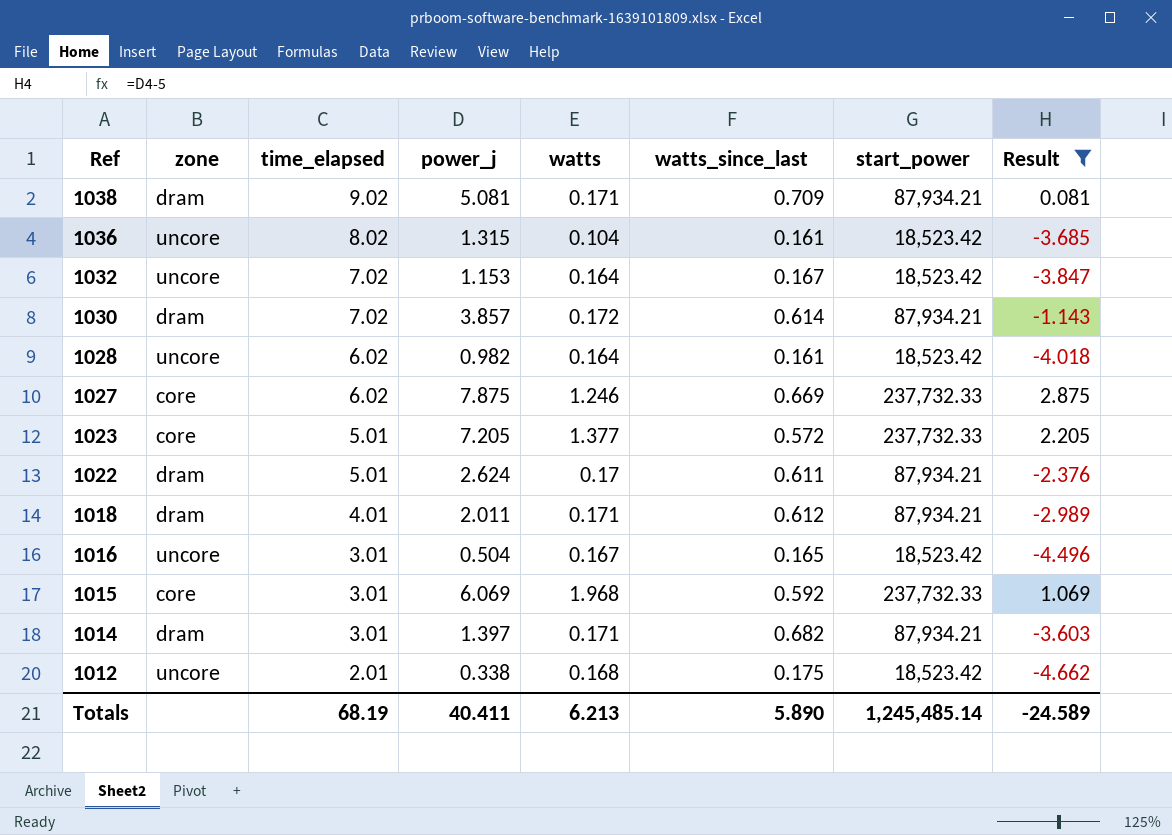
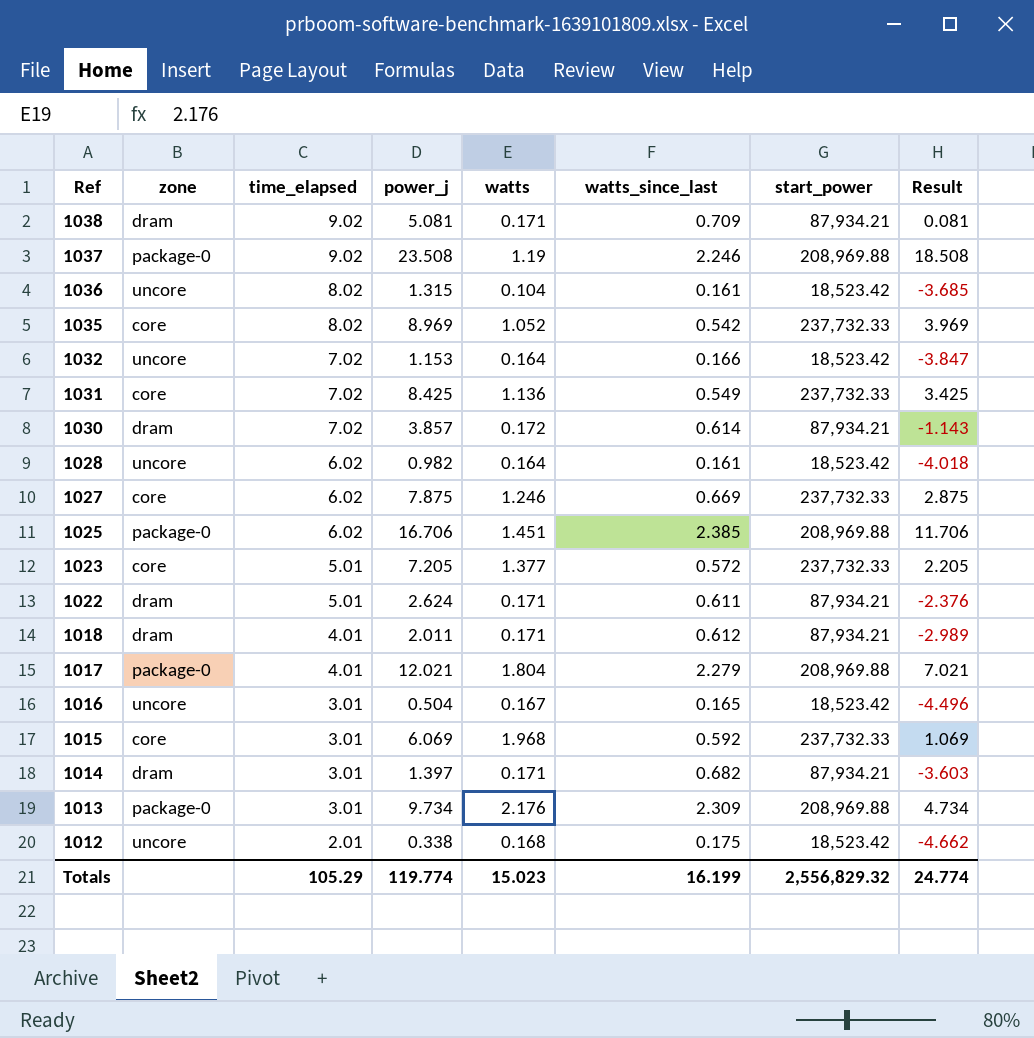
filter: Result <= 2.875 -> none
1032 | watts_since_last: 0.167 -> 0.166
1022 | watts: 0.17 -> 0.171
Totals | time_elapsed: 68.19 -> 105.29
Totals | power_j: 40.411 -> 119.774
Totals | watts: 6.213 -> 15.023
Totals | watts_since_last: 5.890 -> 16.199
Totals | start_power: 1,245,485.14 -> 2,556,829.32
Totals | Result: -24.589 -> 24.774

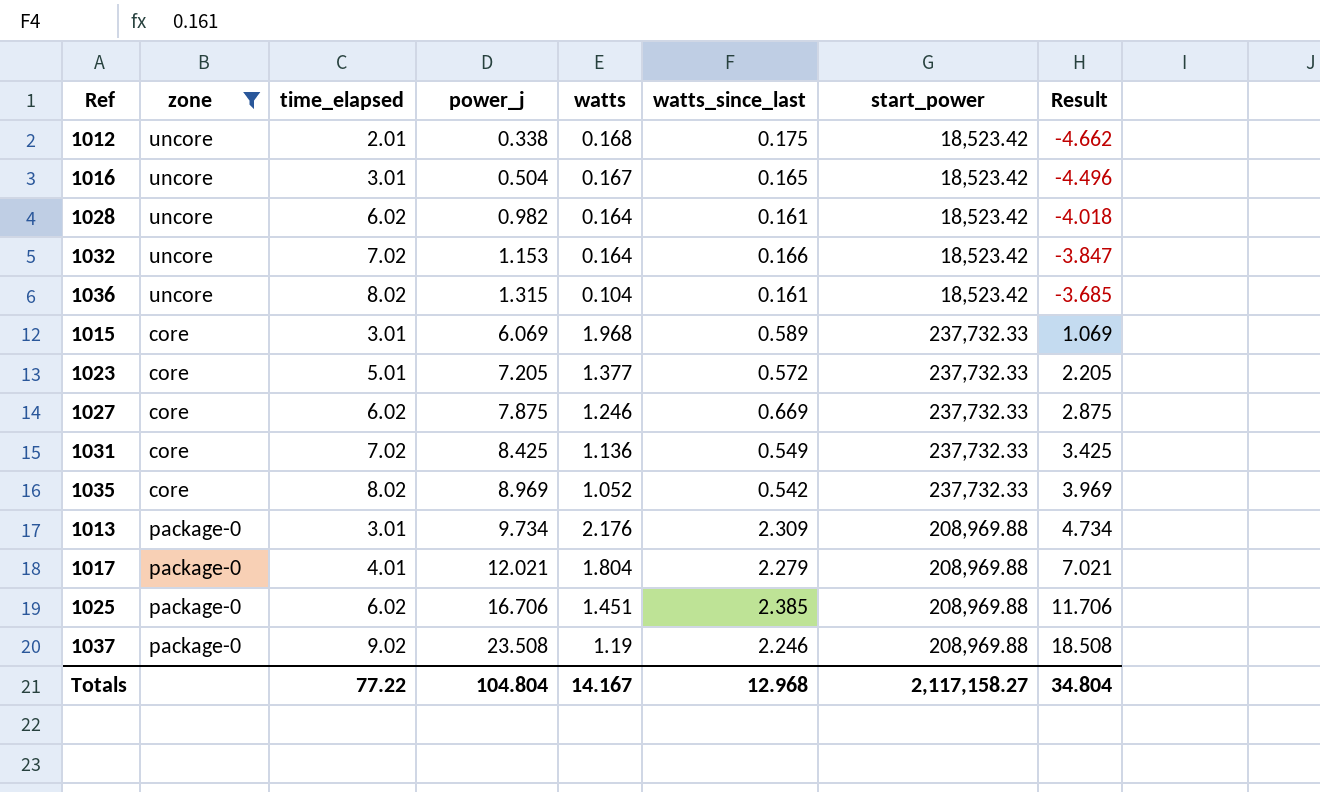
filter: none -> zone != dram
row order: Ref descending -> power_j ascending
1015 | watts_since_last: 0.592 -> 0.589
Totals | time_elapsed: 105.29 -> 77.22
Totals | power_j: 119.774 -> 104.804
Totals | watts: 15.023 -> 14.167
Totals | watts_since_last: 16.199 -> 12.968
Totals | start_power: 2,556,829.32 -> 2,117,158.27
Totals | Result: 24.774 -> 34.804

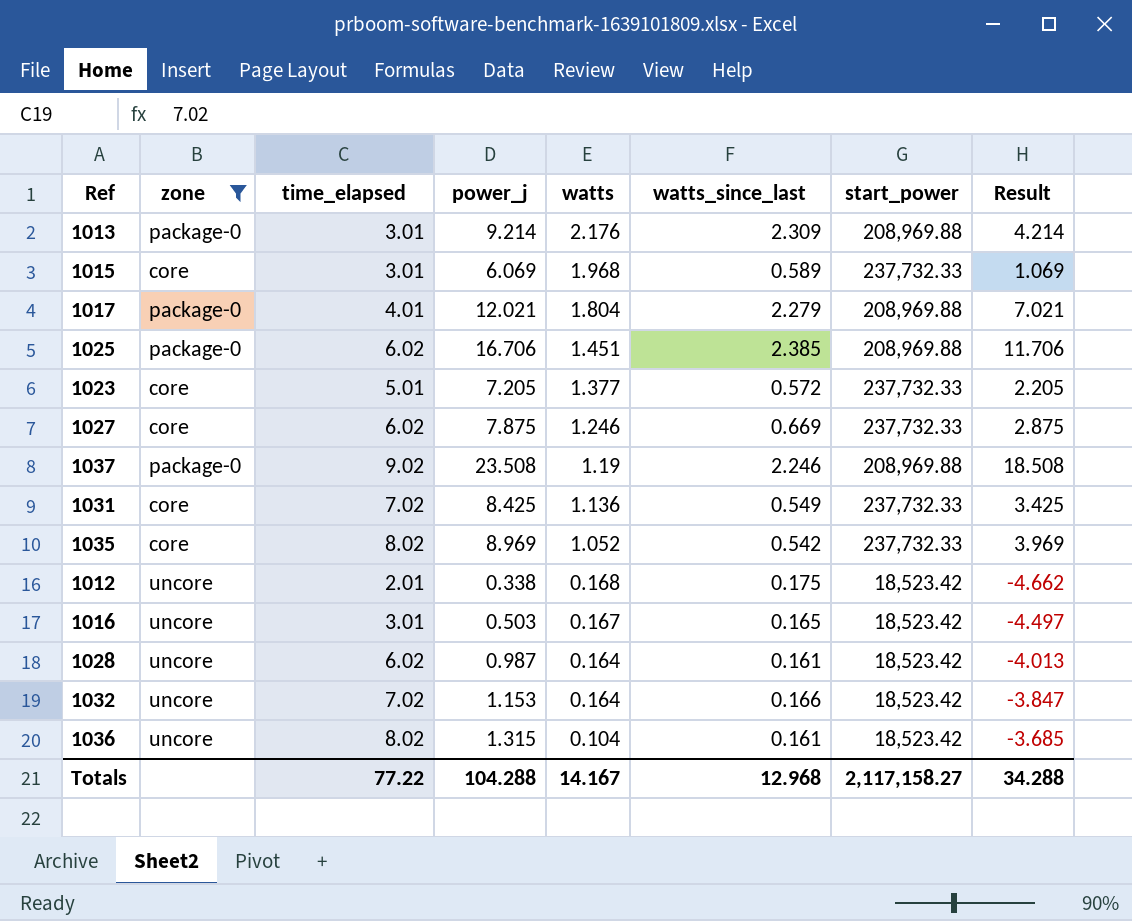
row order: power_j ascending -> watts descending
1013 | power_j: 9.734 -> 9.214
1013 | Result: 4.734 -> 4.214
1016 | power_j: 0.504 -> 0.503
1016 | Result: -4.496 -> -4.497
1028 | power_j: 0.982 -> 0.987
1028 | Result: -4.018 -> -4.013
Totals | power_j: 104.804 -> 104.288
Totals | Result: 34.804 -> 34.288

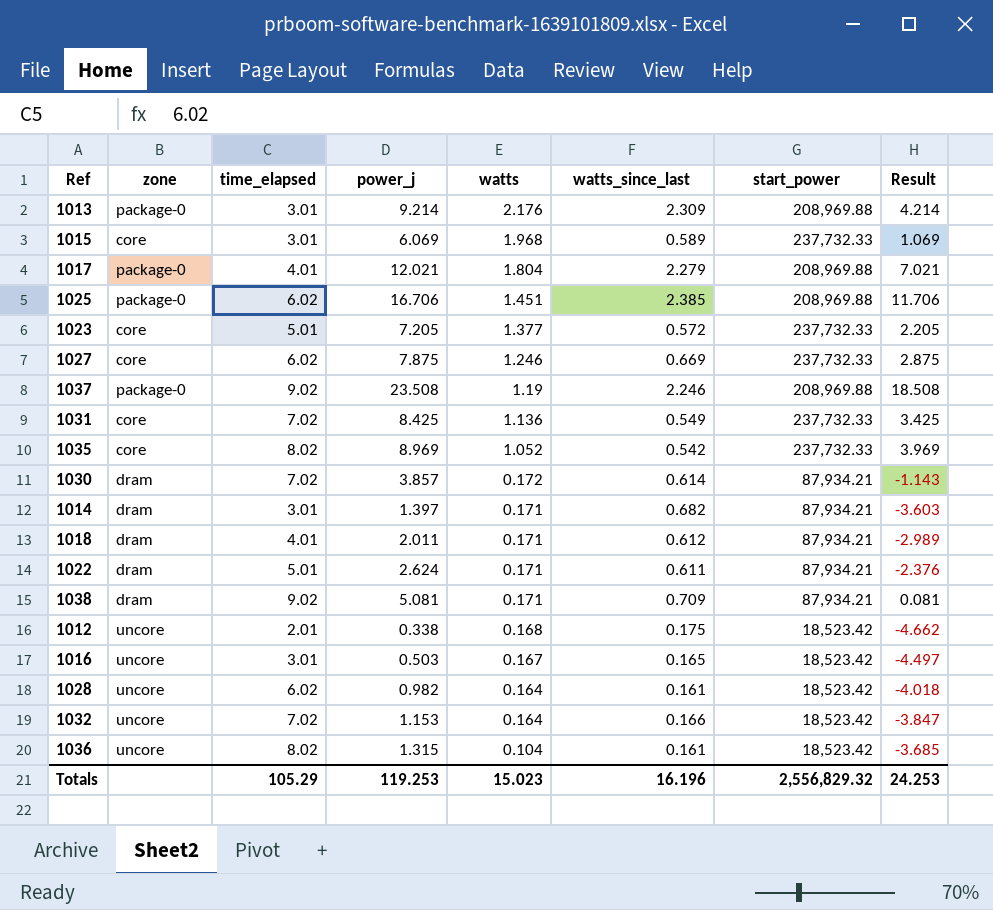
filter: zone != dram -> none
1028 | power_j: 0.987 -> 0.982
1028 | Result: -4.013 -> -4.018
Totals | time_elapsed: 77.22 -> 105.29
Totals | power_j: 104.288 -> 119.253
Totals | watts: 14.167 -> 15.023
Totals | watts_since_last: 12.968 -> 16.196
Totals | start_power: 2,117,158.27 -> 2,556,829.32
Totals | Result: 34.288 -> 24.253

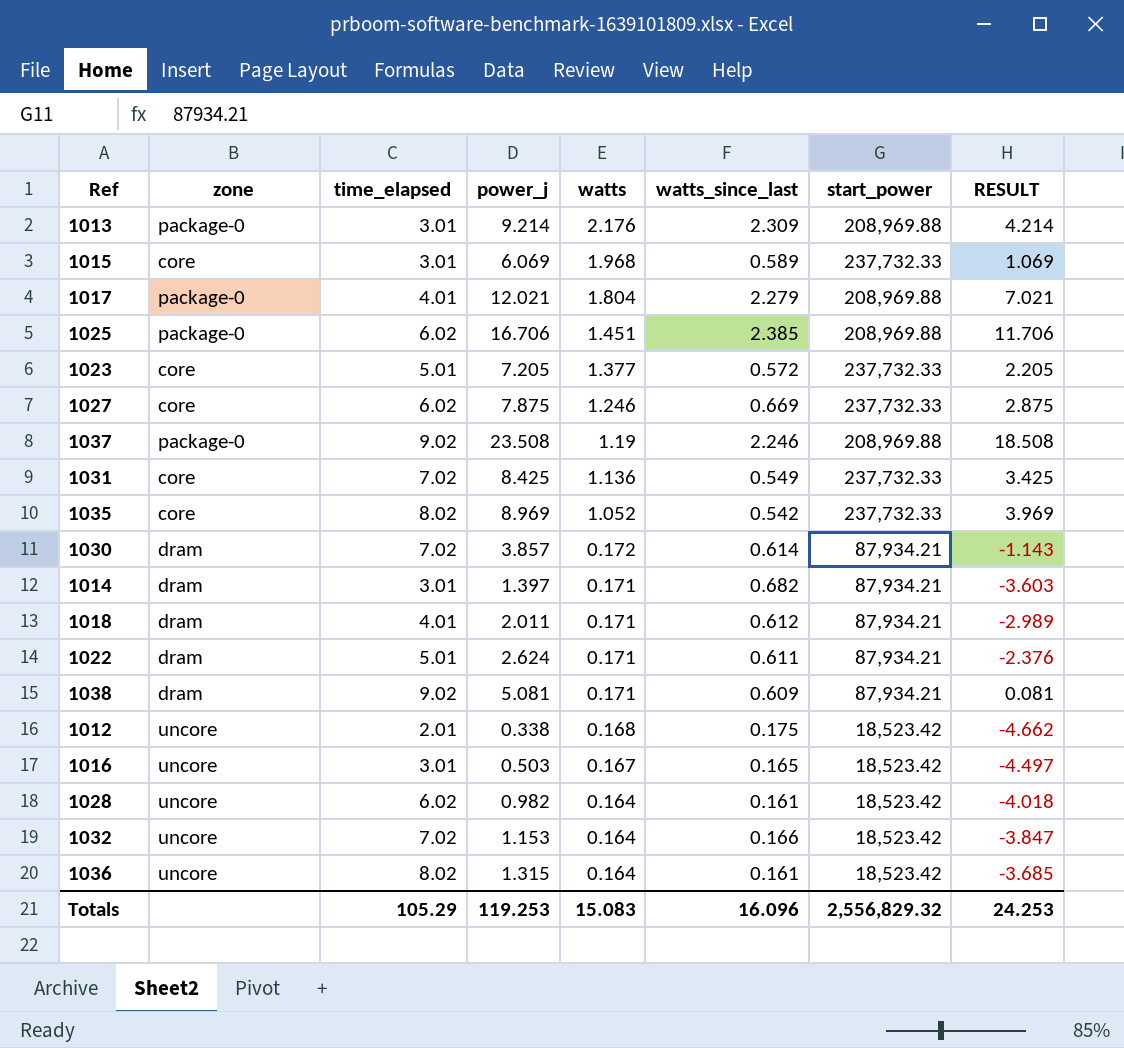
column name: Result -> RESULT
1038 | watts_since_last: 0.709 -> 0.609
1036 | watts: 0.104 -> 0.164
Totals | watts: 15.023 -> 15.083
Totals | watts_since_last: 16.196 -> 16.096

